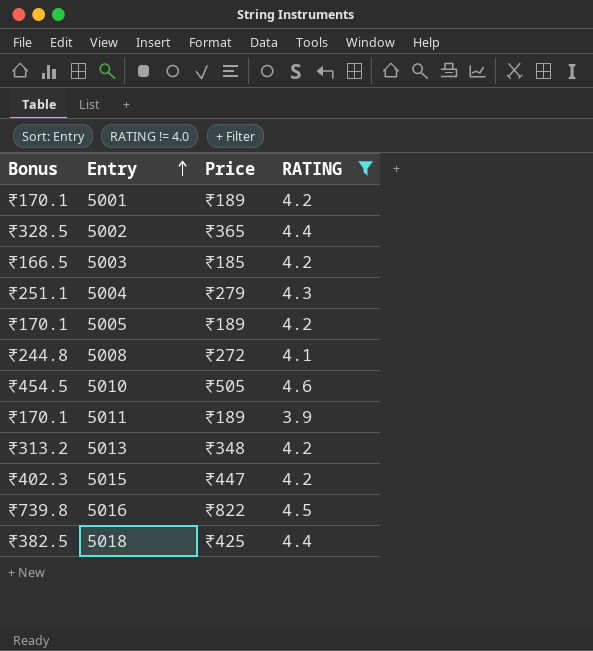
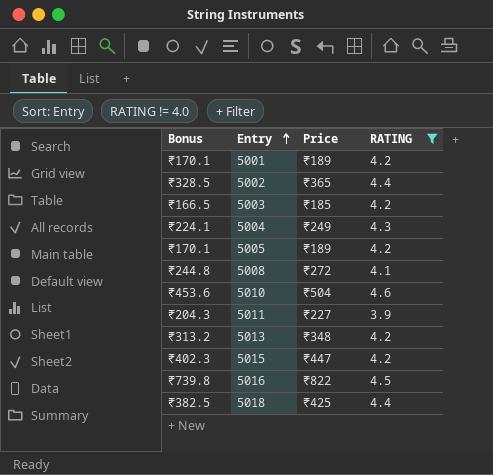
5004 | Bonus: ₹251.1 -> ₹224.1
5004 | Price: ₹279 -> ₹249
5010 | Bonus: ₹454.5 -> ₹453.6
5010 | Price: ₹505 -> ₹504
5011 | Bonus: ₹170.1 -> ₹204.3
5011 | Price: ₹189 -> ₹227

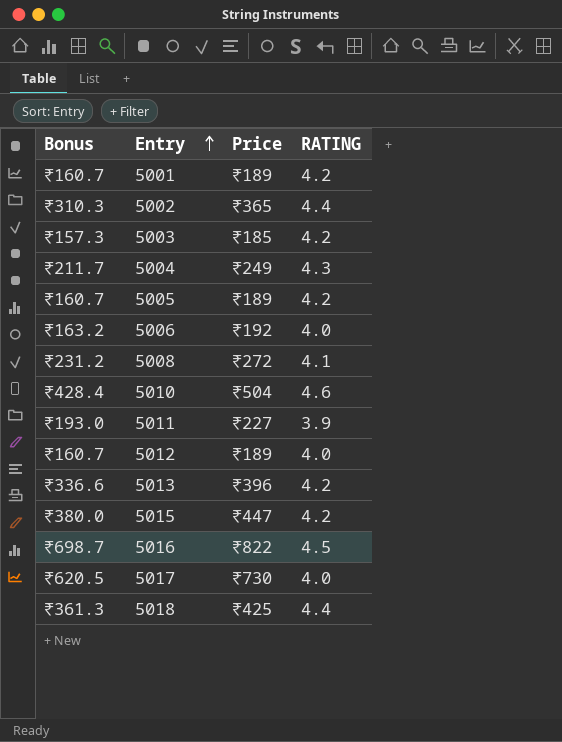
filter: RATING != 4.0 -> none
column Bonus | formula: [Price] * 0.9 -> [Price] * 0.85
5013 | Price: ₹348 -> ₹396

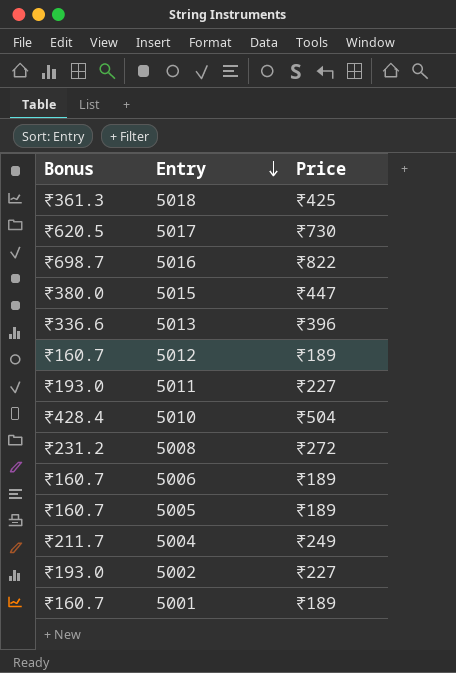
row order: Entry ascending -> Entry descending
column RATING | position: 4 -> none
row 5003: ₹157.3 | ₹185 | 4.2 -> none
5006 | Bonus: ₹163.2 -> ₹160.7
5006 | Price: ₹192 -> ₹189
5002 | Bonus: ₹310.3 -> ₹193.0
5002 | Price: ₹365 -> ₹227

